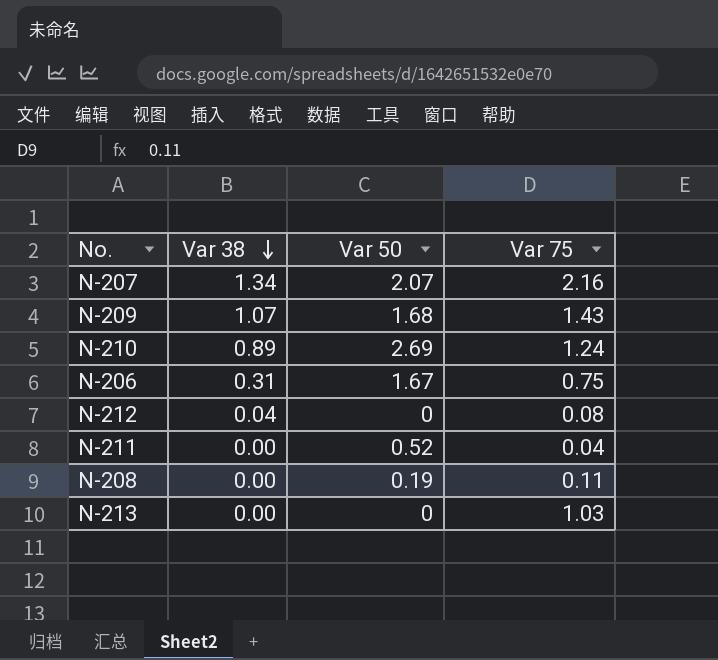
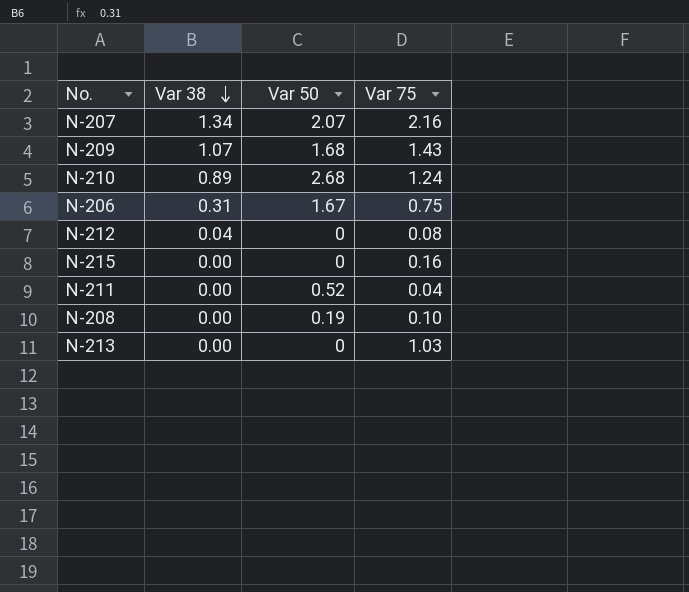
N-210 | Var 50: 2.69 -> 2.68
row N-215: none -> 0.00 | 0 | 0.16
N-208 | Var 75: 0.11 -> 0.10

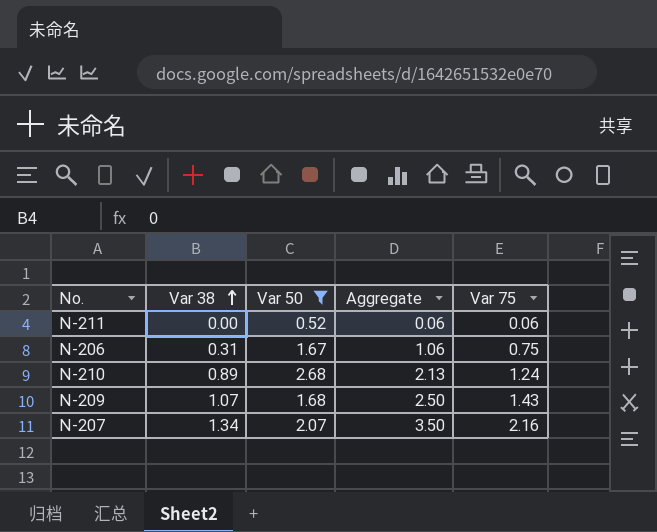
filter: none -> Var 50 >= 0.52
row order: Var 38 descending -> Var 38 ascending
column Aggregate | formula: none -> [Var 38] + [Var 75]
N-211 | Var 75: 0.04 -> 0.06

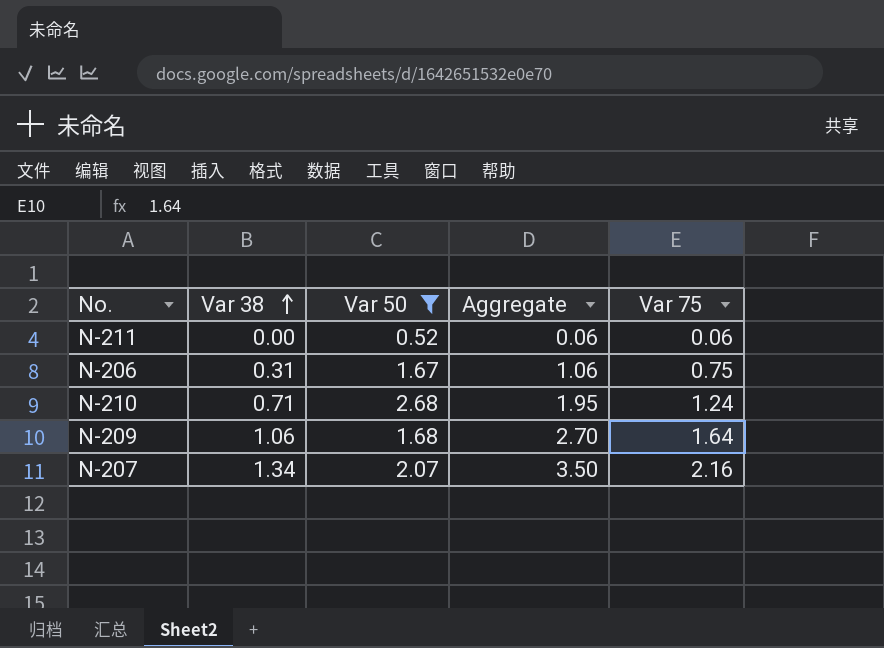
N-210 | Var 38: 0.89 -> 0.71
N-210 | Aggregate: 2.13 -> 1.95
N-209 | Var 38: 1.07 -> 1.06
N-209 | Aggregate: 2.50 -> 2.70
N-209 | Var 75: 1.43 -> 1.64

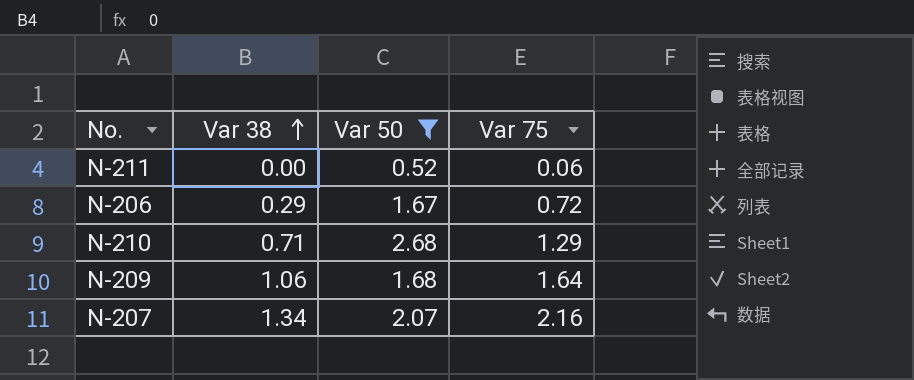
column Aggregate | formula: [Var 38] + [Var 75] -> none
N-206 | Var 38: 0.31 -> 0.29
N-206 | Var 75: 0.75 -> 0.72
N-210 | Var 75: 1.24 -> 1.29

